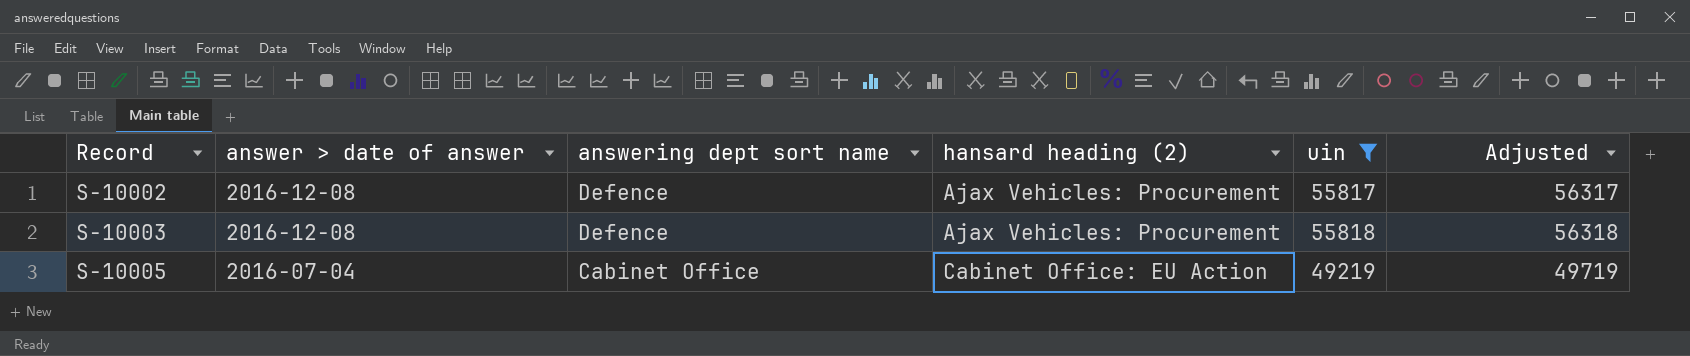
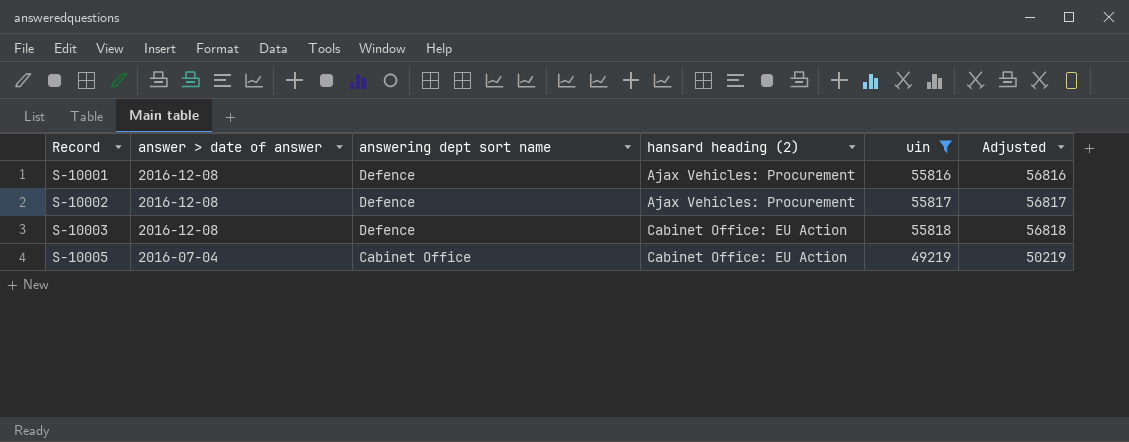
column Adjusted | formula: [uin] + 500 -> [uin] + 1000
row S-10001: none -> 2016-12-08 | Defence | Ajax Vehicles: Procurement | 55816 | 56816
S-10003 | hansard heading (2): Ajax Vehicles: Procurement -> Cabinet Office: EU Action

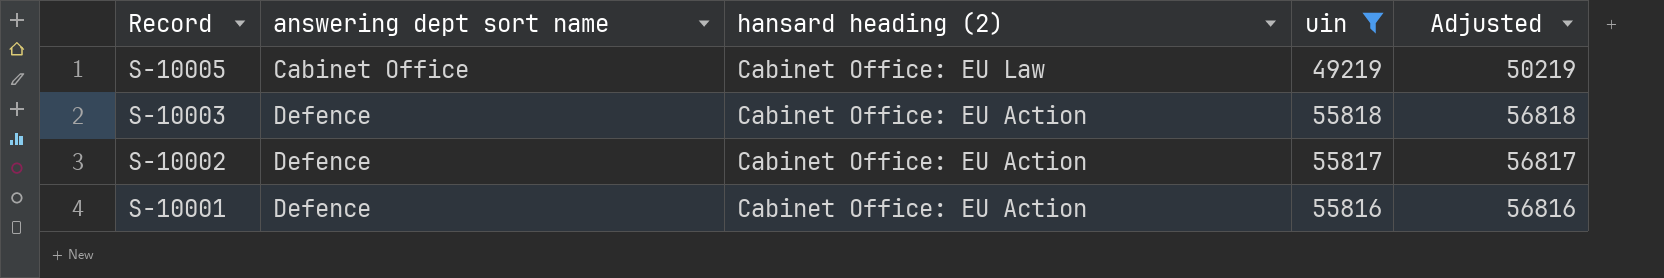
row order: Record ascending -> Record descending
column answer > date of answer | position: 2 -> none
S-10005 | hansard heading (2): Cabinet Office: EU Action -> Cabinet Office: EU Law
S-10002 | hansard heading (2): Ajax Vehicles: Procurement -> Cabinet Office: EU Action
S-10001 | hansard heading (2): Ajax Vehicles: Procurement -> Cabinet Office: EU Action

